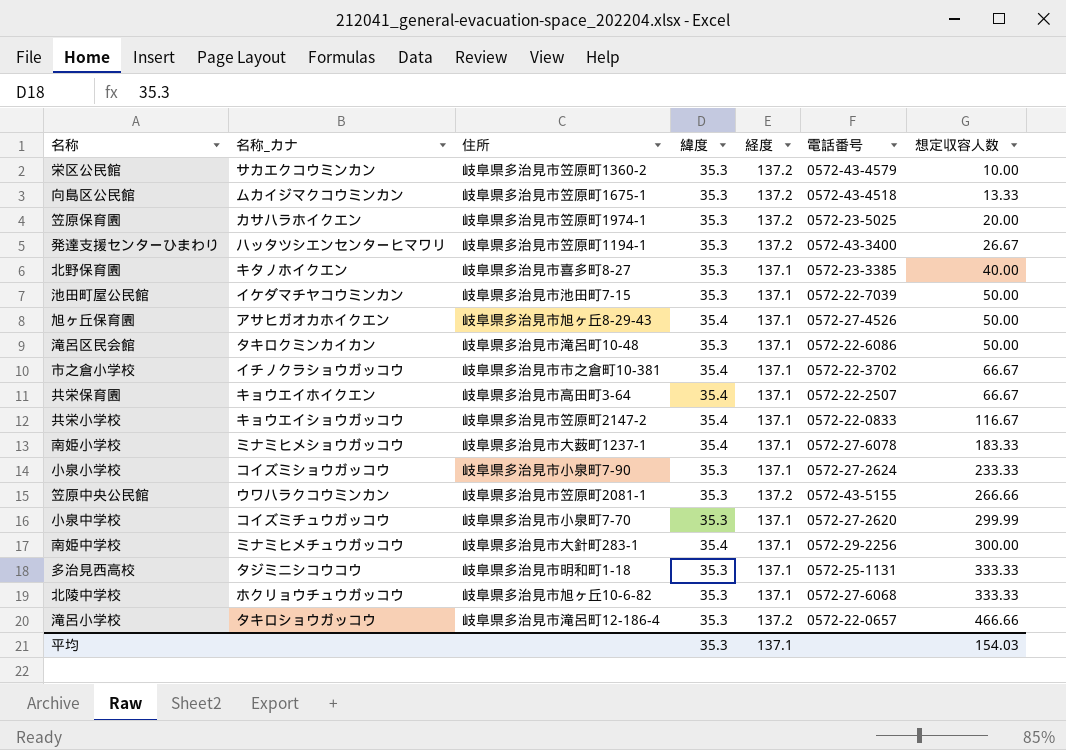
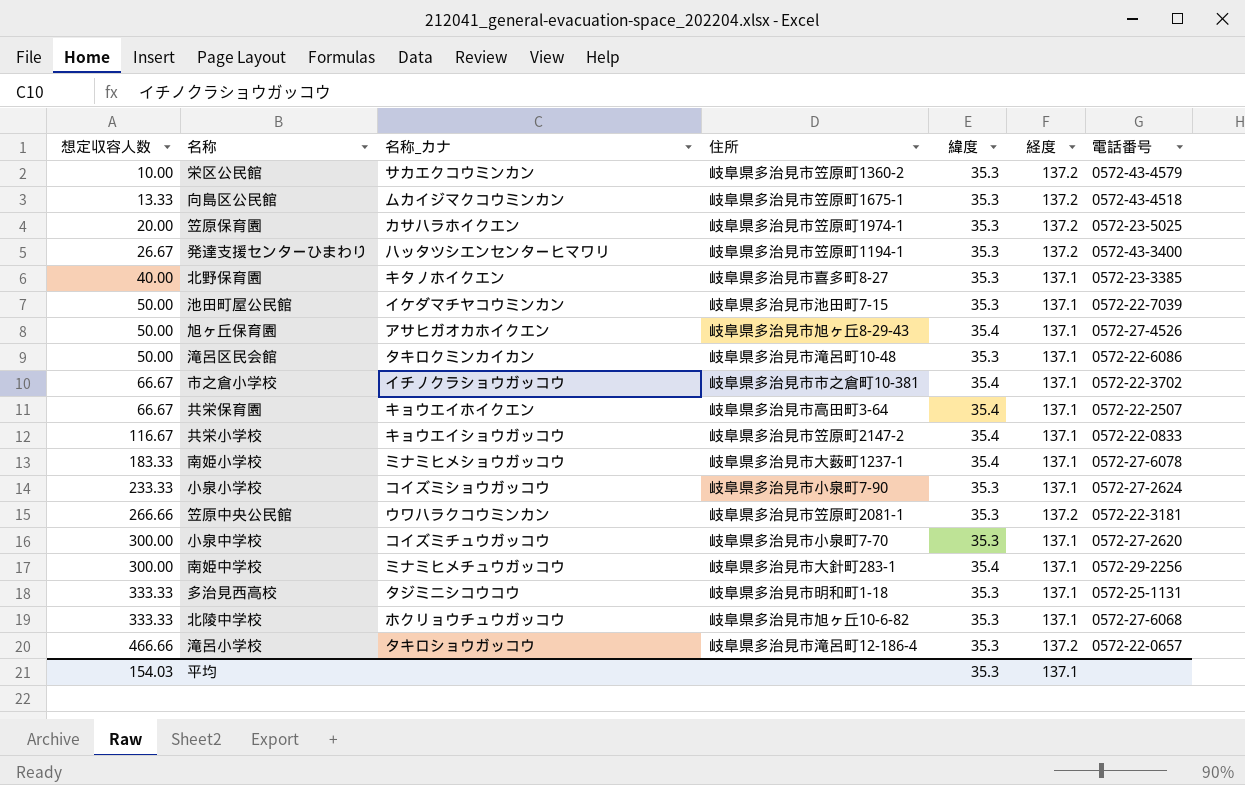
column 想定収容人数 | position: 7 -> 1
笠原中央公民館 | 電話番号: 0572-43-5155 -> 0572-22-3181
小泉中学校 | 想定収容人数: 299.99 -> 300.00

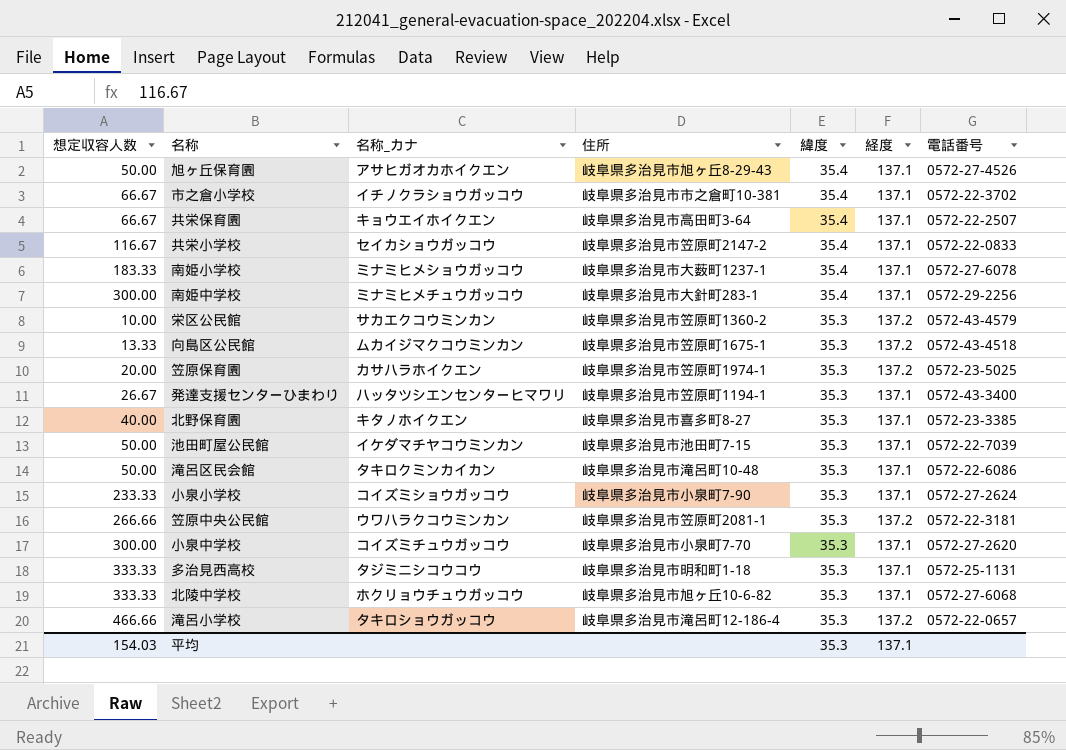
row order: 想定収容人数 ascending -> 緯度 descending
共栄小学校 | 名称_カナ: キョウエイショウガッコウ -> セイカショウガッコウ
発達支援センターひまわり | 経度: 137.2 -> 137.1

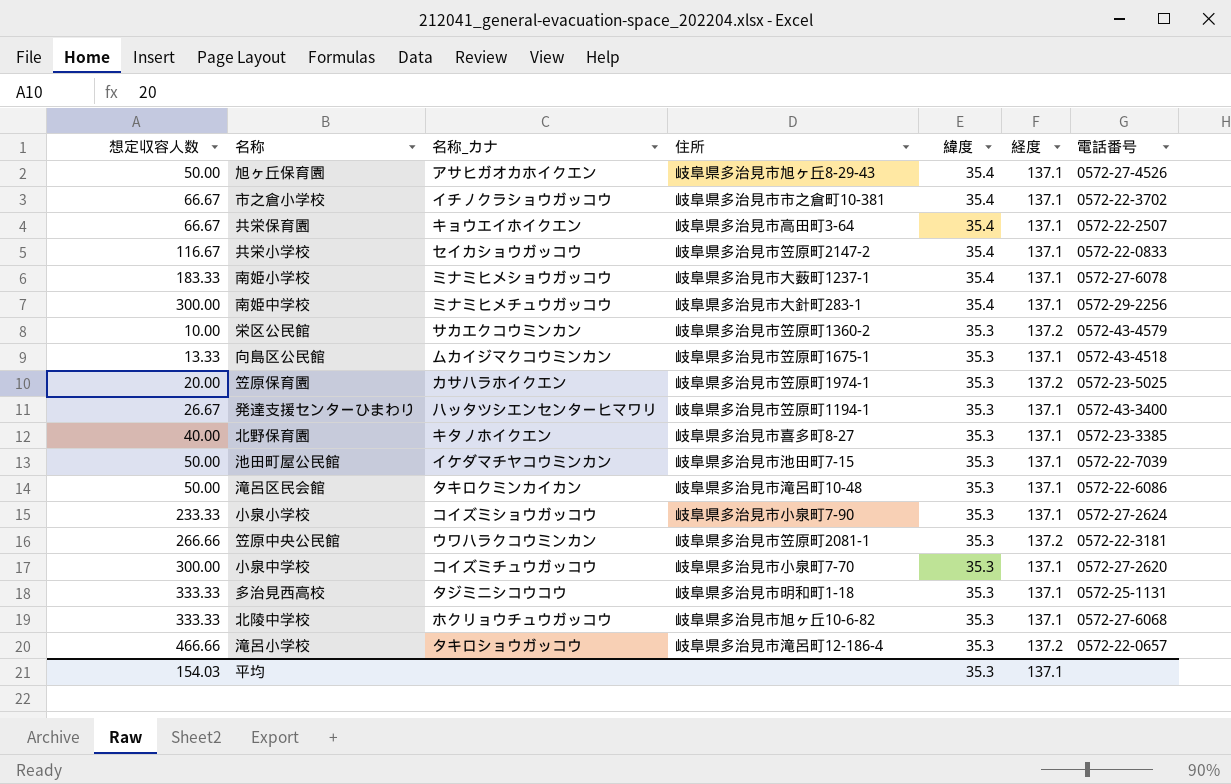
向島区公民館 | 経度: 137.2 -> 137.1

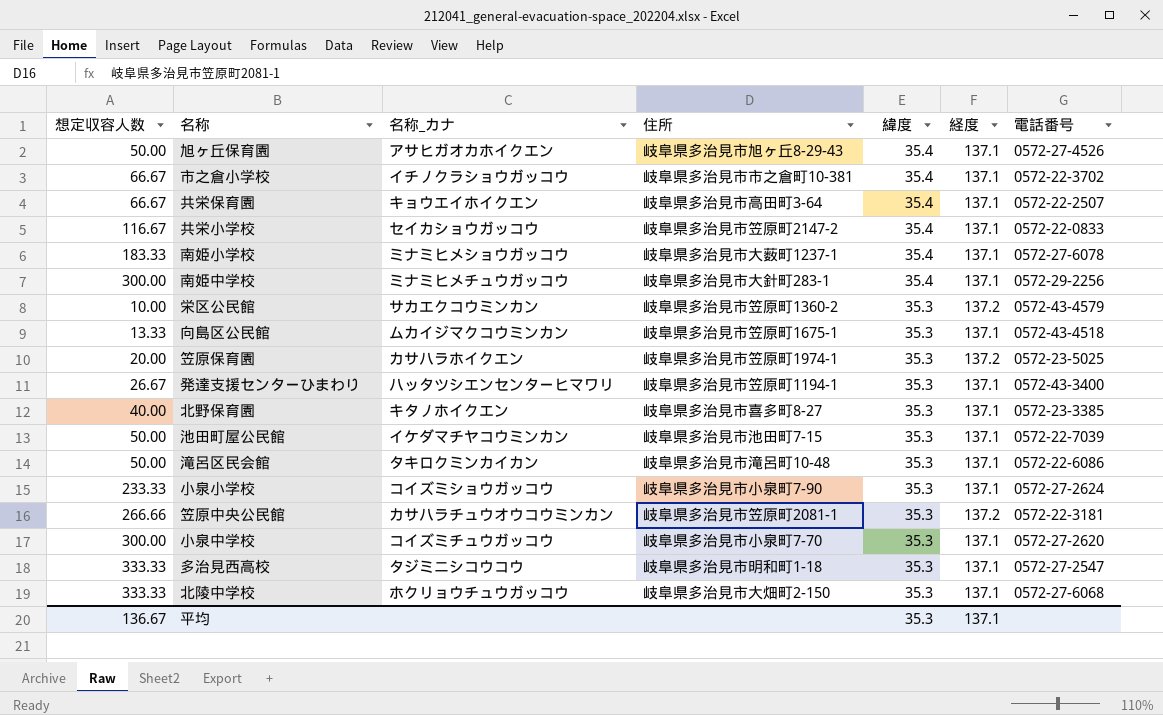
row 滝呂小学校: 466.66 | タキロショウガッコウ | 岐阜県多治見市滝呂町12-186-4 | 35.3 | 137.2 | 0572-22-0657 -> none
笠原中央公民館 | 名称_カナ: ウワハラクコウミンカン -> カサハラチュウオウコウミンカン
多治見西高校 | 電話番号: 0572-25-1131 -> 0572-27-2547
北陵中学校 | 住所: 岐阜県多治見市旭ヶ丘10-6-82 -> 岐阜県多治見市大畑町2-150
平均 | 想定収容人数: 154.03 -> 136.67

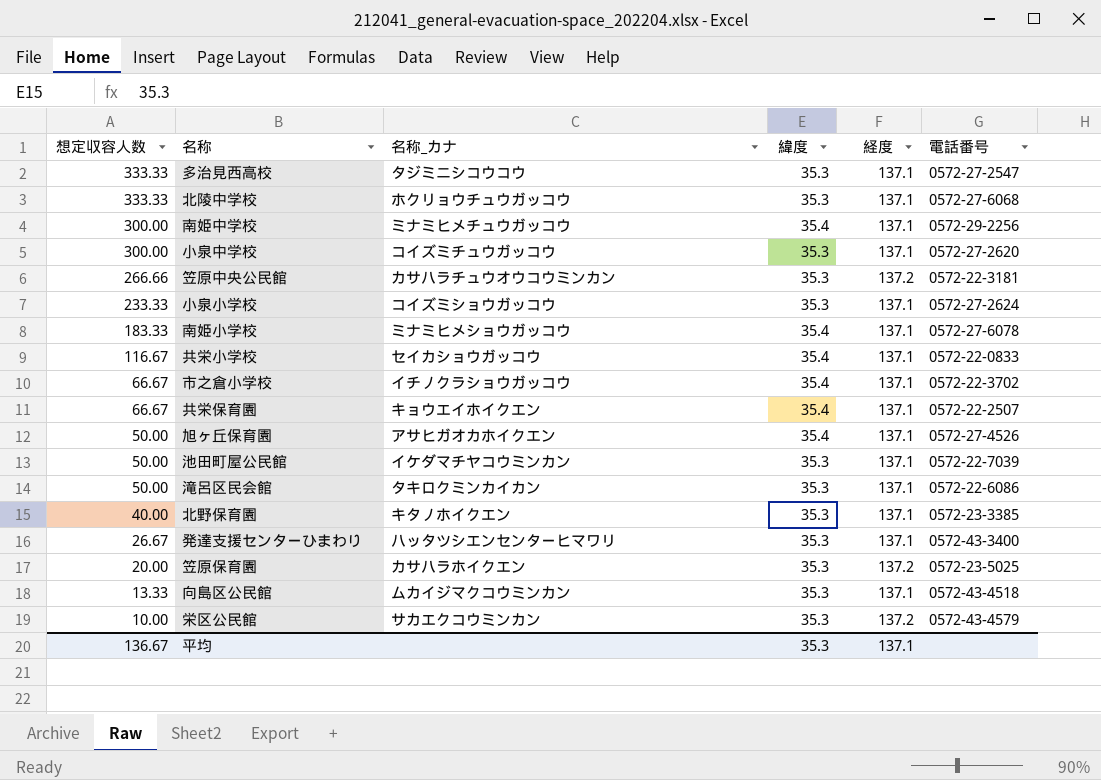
row order: 緯度 descending -> 想定収容人数 descending
column 住所 | position: 4 -> none

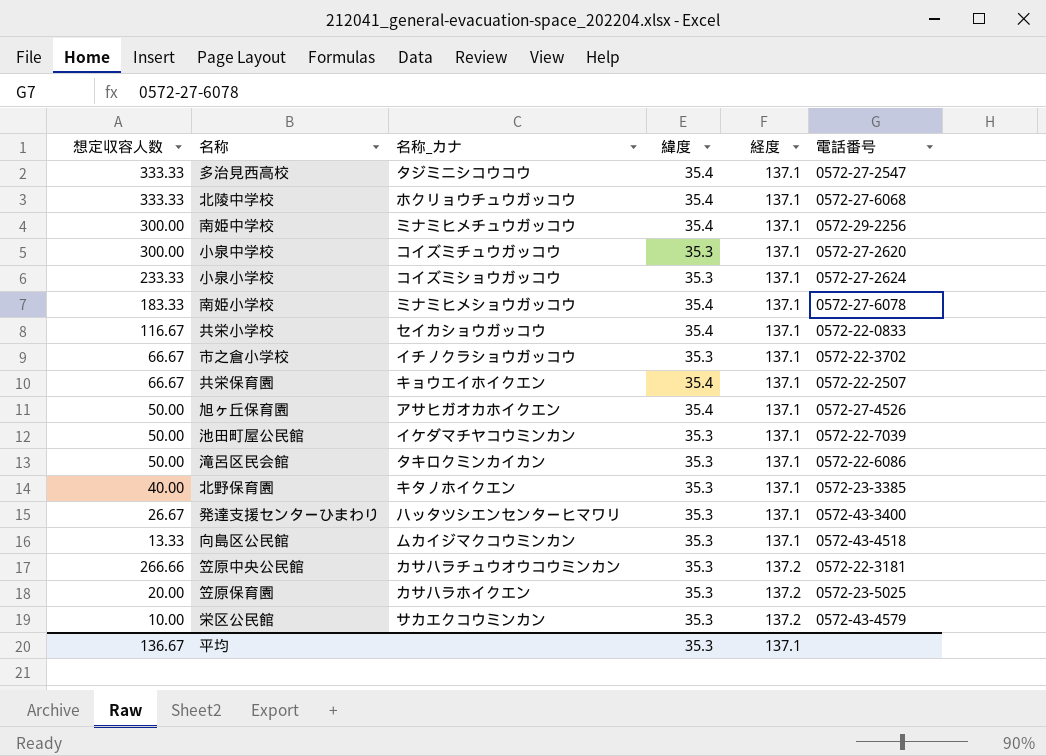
row order: 想定収容人数 descending -> 経度 ascending
多治見西高校 | 緯度: 35.3 -> 35.4
北陵中学校 | 緯度: 35.3 -> 35.4
市之倉小学校 | 緯度: 35.4 -> 35.3

